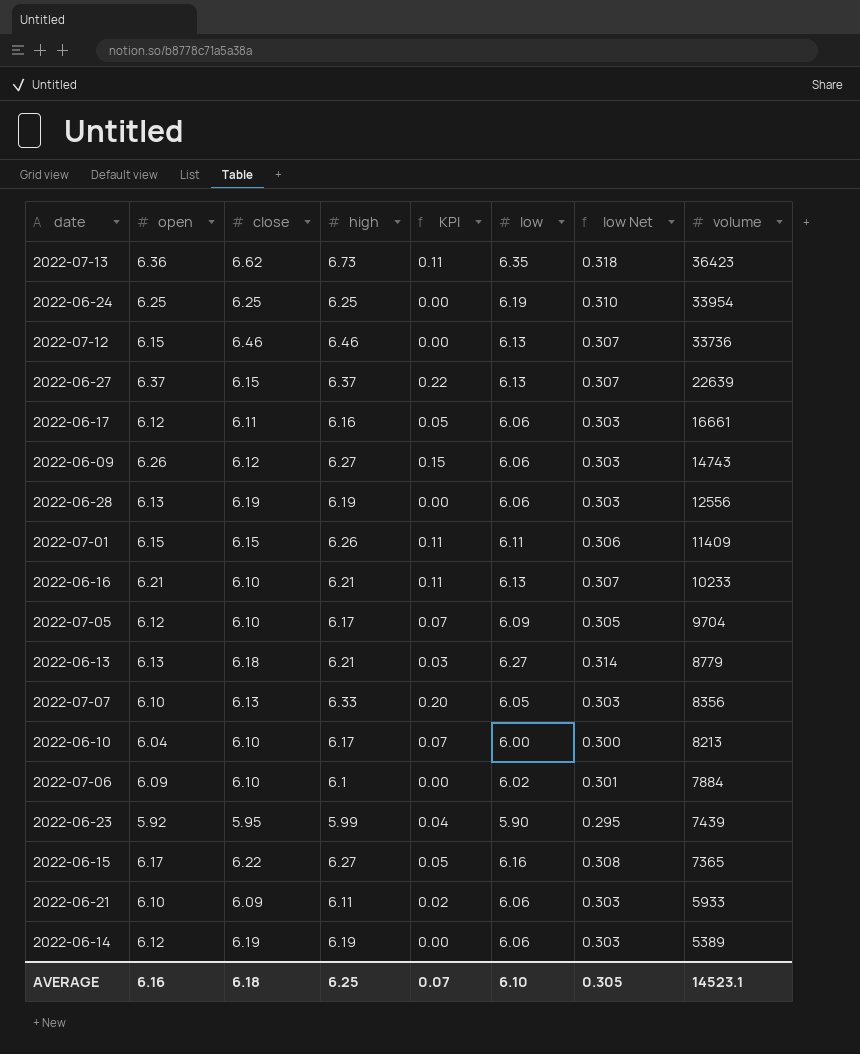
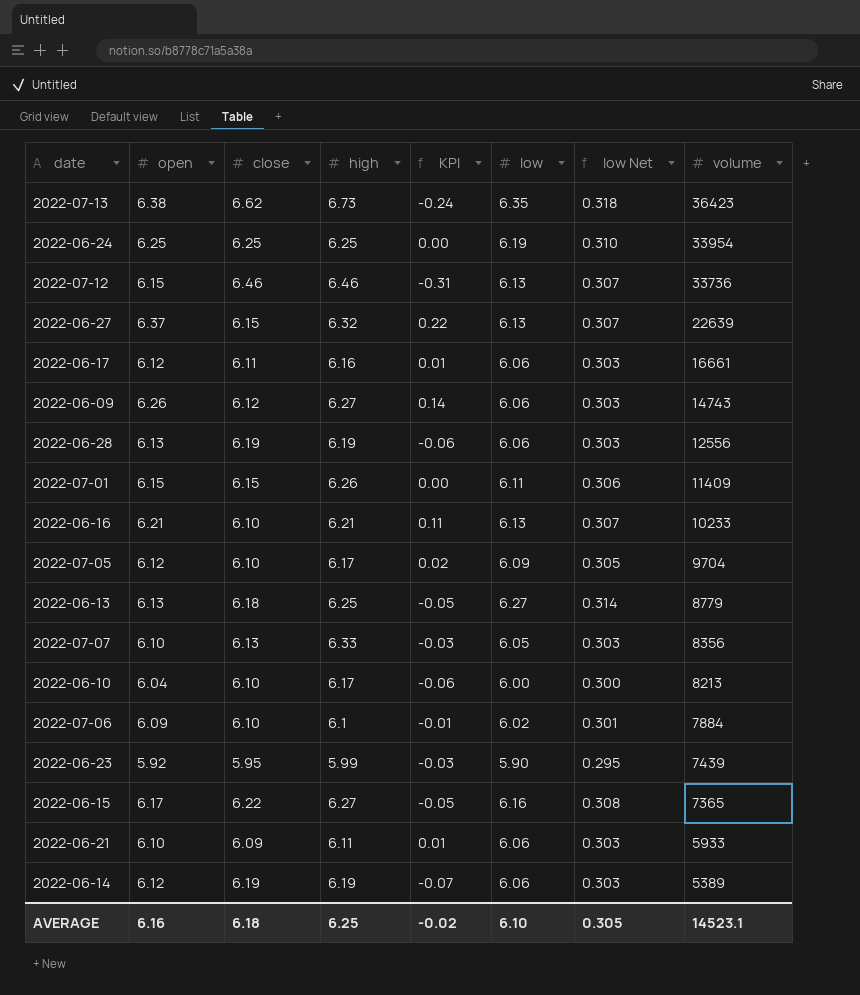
column KPI | formula: [high] - [close] -> [open] - [close]
2022-07-13 | open: 6.36 -> 6.38
2022-06-27 | high: 6.37 -> 6.32
2022-06-13 | high: 6.21 -> 6.25
AVERAGE | KPI: 0.07 -> -0.02

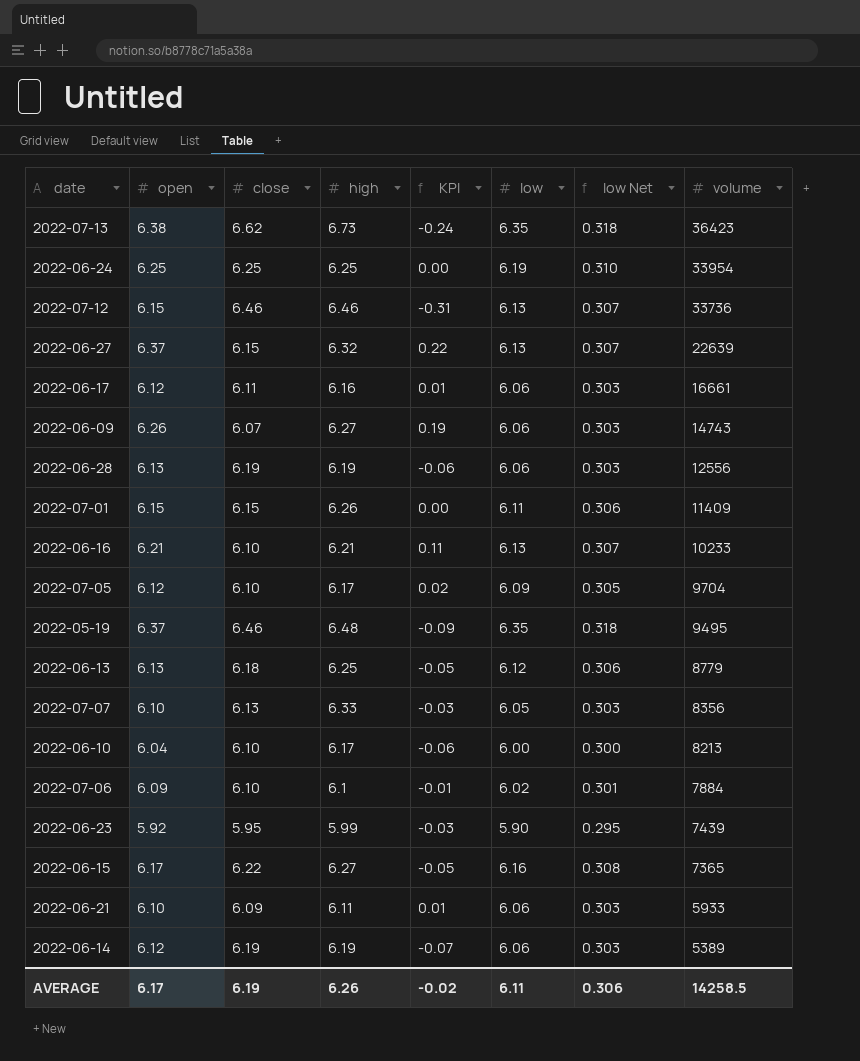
2022-06-09 | close: 6.12 -> 6.07
2022-06-09 | KPI: 0.14 -> 0.19
row 2022-05-19: none -> 6.37 | 6.46 | 6.48 | -0.09 | 6.35 | 0.318 | 9495
2022-06-13 | low: 6.27 -> 6.12
2022-06-13 | low Net: 0.314 -> 0.306
AVERAGE | open: 6.16 -> 6.17
AVERAGE | close: 6.18 -> 6.19
AVERAGE | high: 6.25 -> 6.26
AVERAGE | low: 6.10 -> 6.11
AVERAGE | low Net: 0.305 -> 0.306
AVERAGE | volume: 14523.1 -> 14258.5

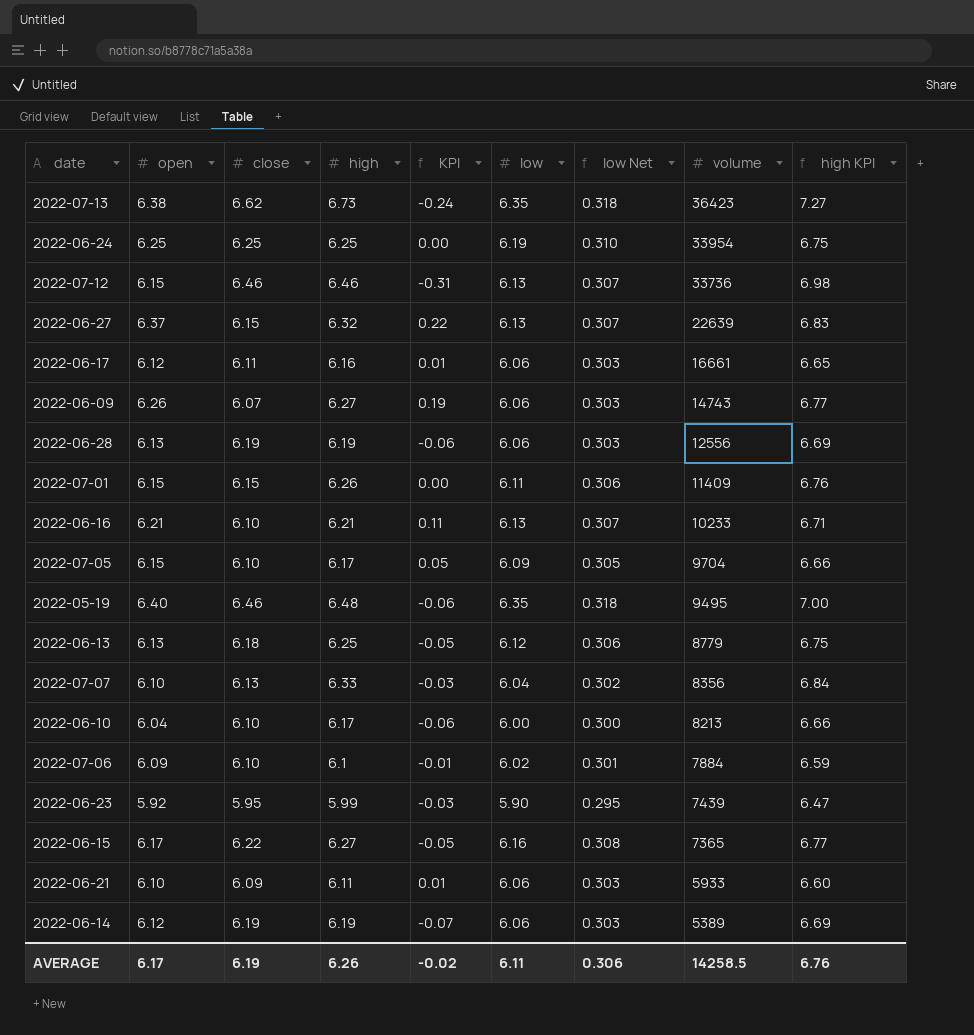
column high KPI | formula: none -> [high] * 1.08
2022-07-05 | open: 6.12 -> 6.15
2022-07-05 | KPI: 0.02 -> 0.05
2022-05-19 | open: 6.37 -> 6.40
2022-05-19 | KPI: -0.09 -> -0.06
2022-07-07 | low: 6.05 -> 6.04
2022-07-07 | low Net: 0.303 -> 0.302

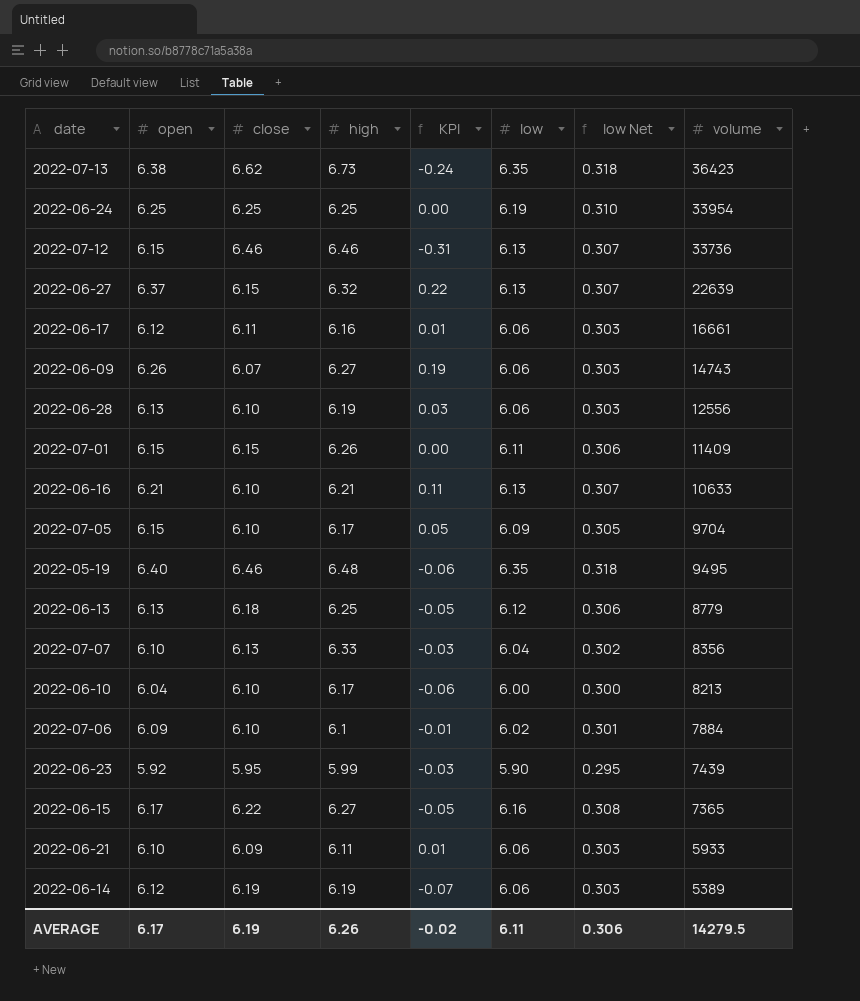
column high KPI | formula: [high] * 1.08 -> none
2022-06-28 | close: 6.19 -> 6.10
2022-06-28 | KPI: -0.06 -> 0.03
2022-06-16 | volume: 10233 -> 10633
AVERAGE | volume: 14258.5 -> 14279.5

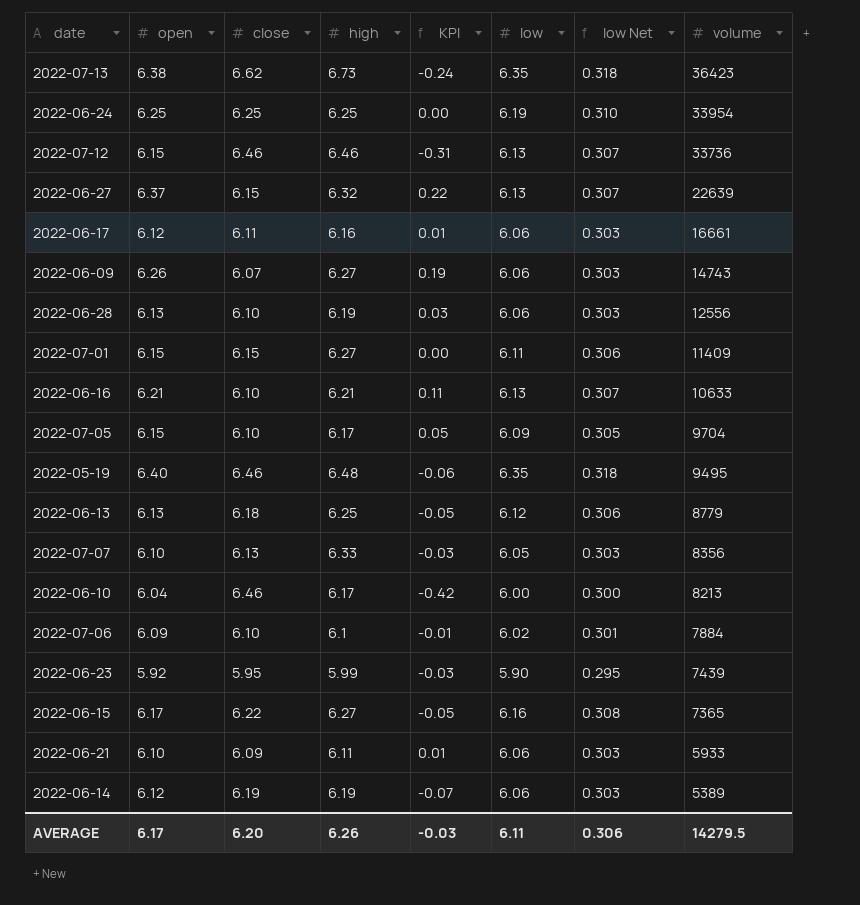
2022-07-01 | high: 6.26 -> 6.27
2022-07-07 | low: 6.04 -> 6.05
2022-07-07 | low Net: 0.302 -> 0.303
2022-06-10 | close: 6.10 -> 6.46
2022-06-10 | KPI: -0.06 -> -0.42
AVERAGE | close: 6.19 -> 6.20
AVERAGE | KPI: -0.02 -> -0.03

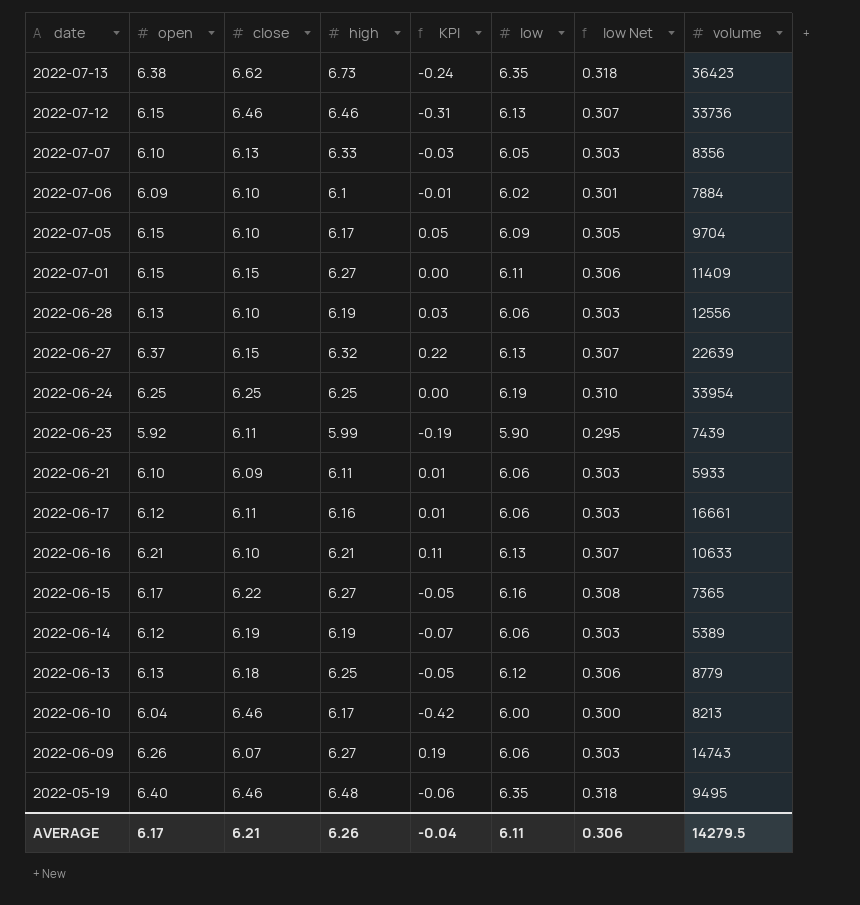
row order: volume descending -> date descending
2022-06-23 | close: 5.95 -> 6.11
2022-06-23 | KPI: -0.03 -> -0.19
AVERAGE | close: 6.20 -> 6.21
AVERAGE | KPI: -0.03 -> -0.04

